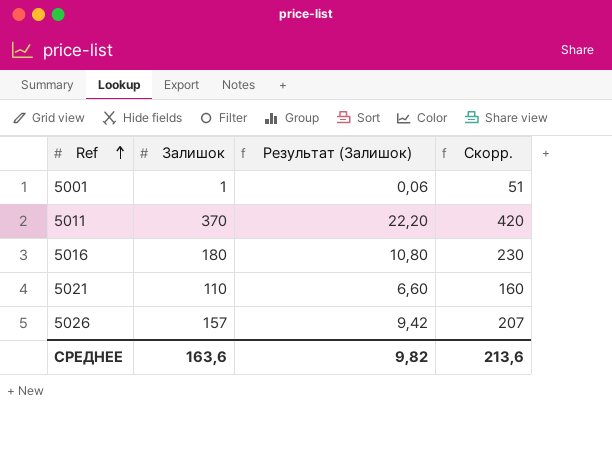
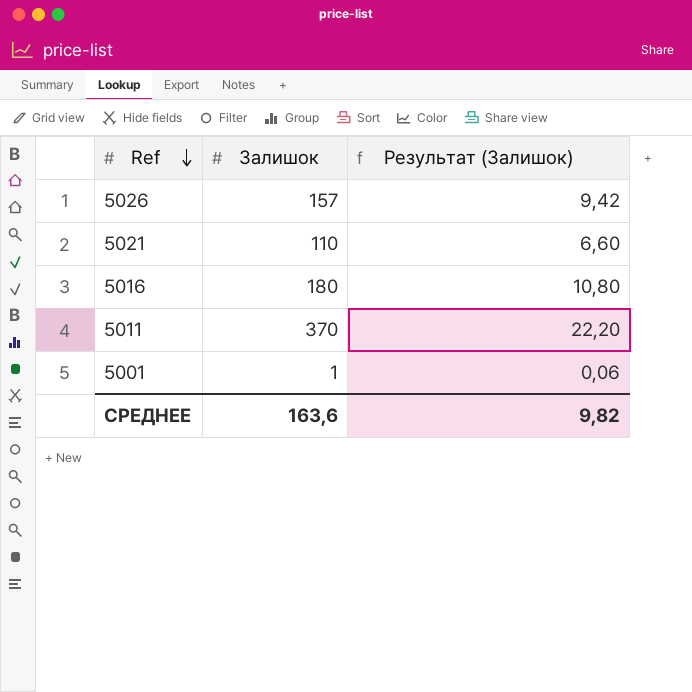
row order: Ref ascending -> Ref descending
column Скорр. | formula: [Залишок] + 50 -> none

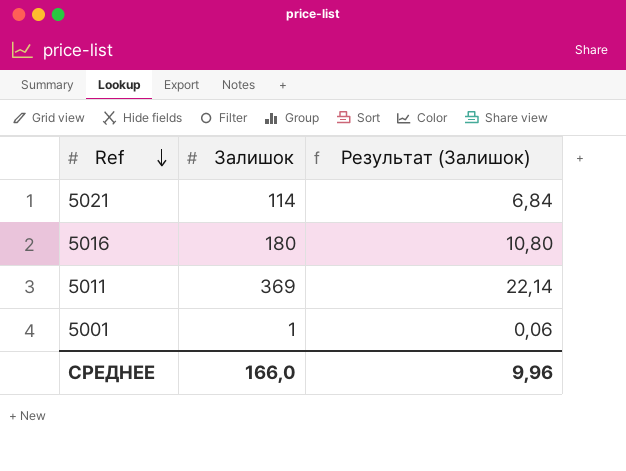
row 5026: 157 | 9,42 -> none
5021 | Залишок: 110 -> 114
5021 | Результат (Залишок): 6,60 -> 6,84
5011 | Залишок: 370 -> 369
5011 | Результат (Залишок): 22,20 -> 22,14
СРЕДНЕЕ | Залишок: 163,6 -> 166,0
СРЕДНЕЕ | Результат (Залишок): 9,82 -> 9,96

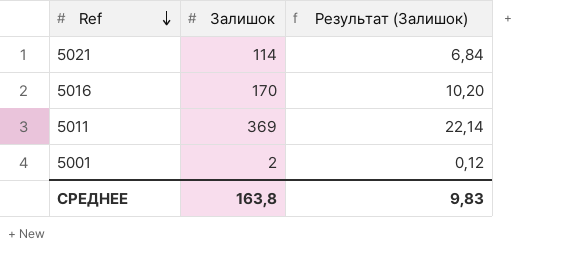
5016 | Залишок: 180 -> 170
5016 | Результат (Залишок): 10,80 -> 10,20
5001 | Залишок: 1 -> 2
5001 | Результат (Залишок): 0,06 -> 0,12
СРЕДНЕЕ | Залишок: 166,0 -> 163,8
СРЕДНЕЕ | Результат (Залишок): 9,96 -> 9,83

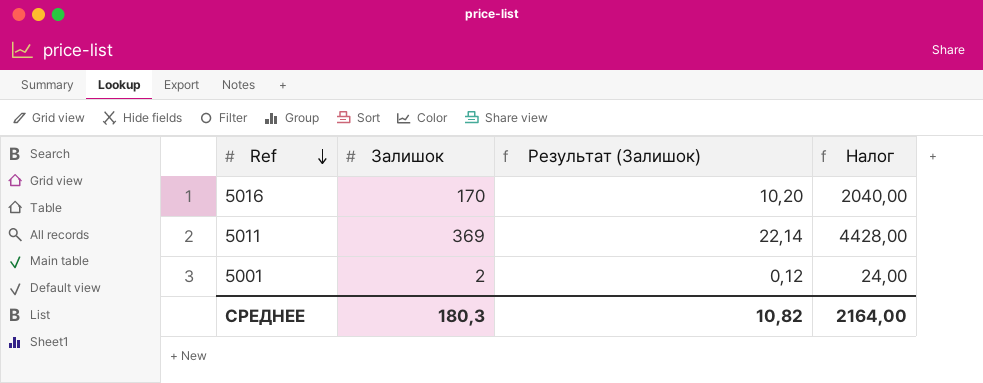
column Налог | formula: none -> [Залишок] * 12
row 5021: 114 | 6,84 -> none
СРЕДНЕЕ | Залишок: 163,8 -> 180,3
СРЕДНЕЕ | Результат (Залишок): 9,83 -> 10,82

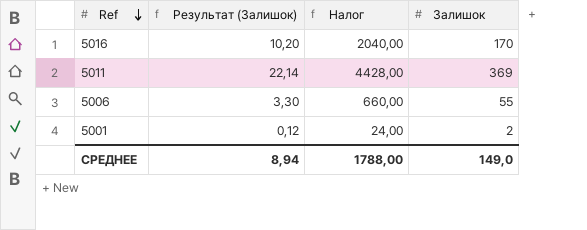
column Залишок | position: 2 -> 4
row 5006: none -> 3,30 | 660,00 | 55
СРЕДНЕЕ | Результат (Залишок): 10,82 -> 8,94
СРЕДНЕЕ | Налог: 2164,00 -> 1788,00
СРЕДНЕЕ | Залишок: 180,3 -> 149,0

